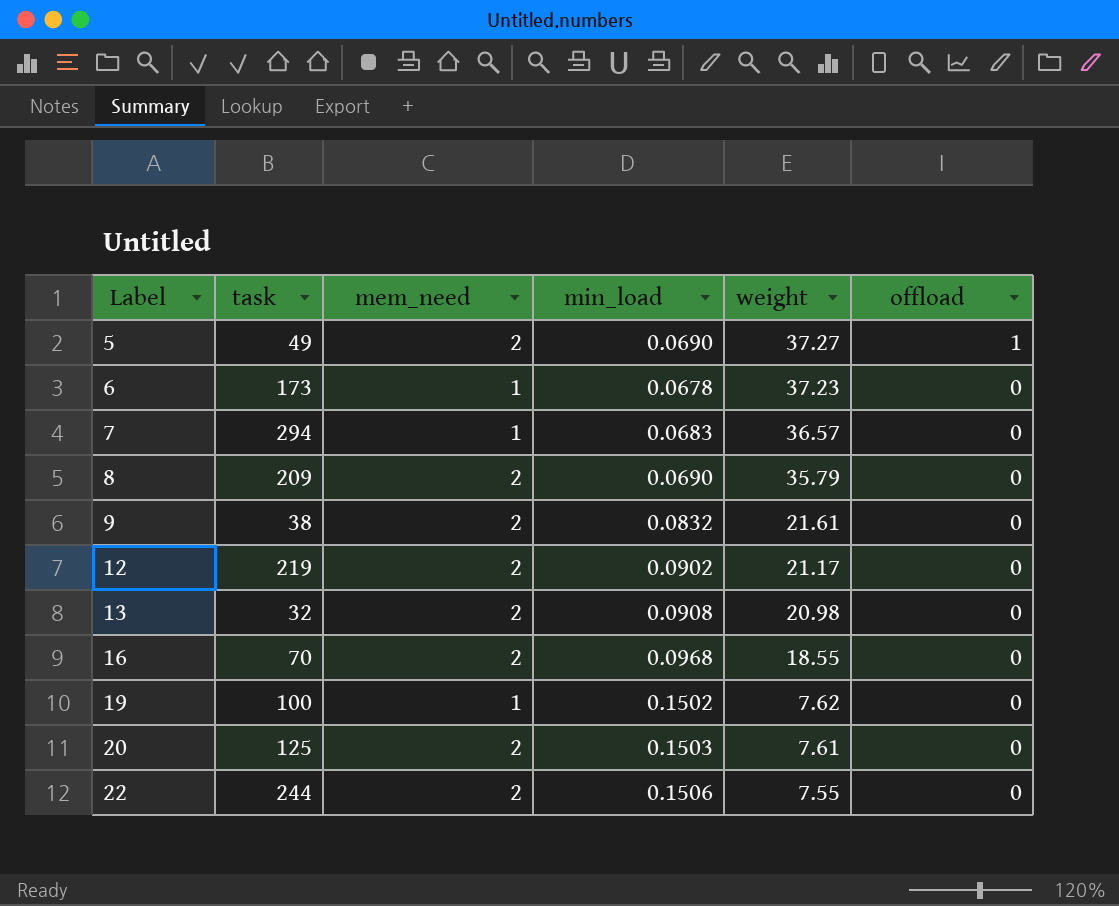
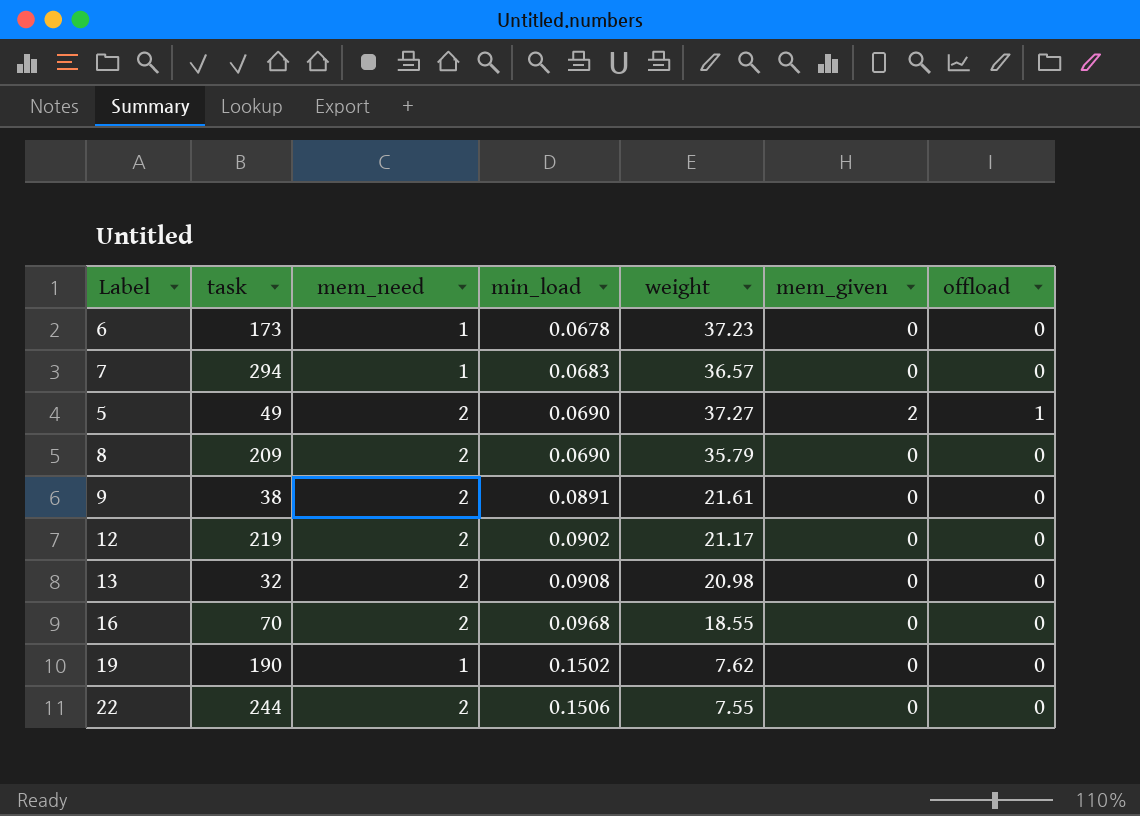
row order: Label ascending -> min_load ascending
column mem_given | position: none -> 6
row 20: 125 | 2 | 0.1503 | 7.61 | 0 -> none
9 | min_load: 0.0832 -> 0.0891
19 | task: 100 -> 190

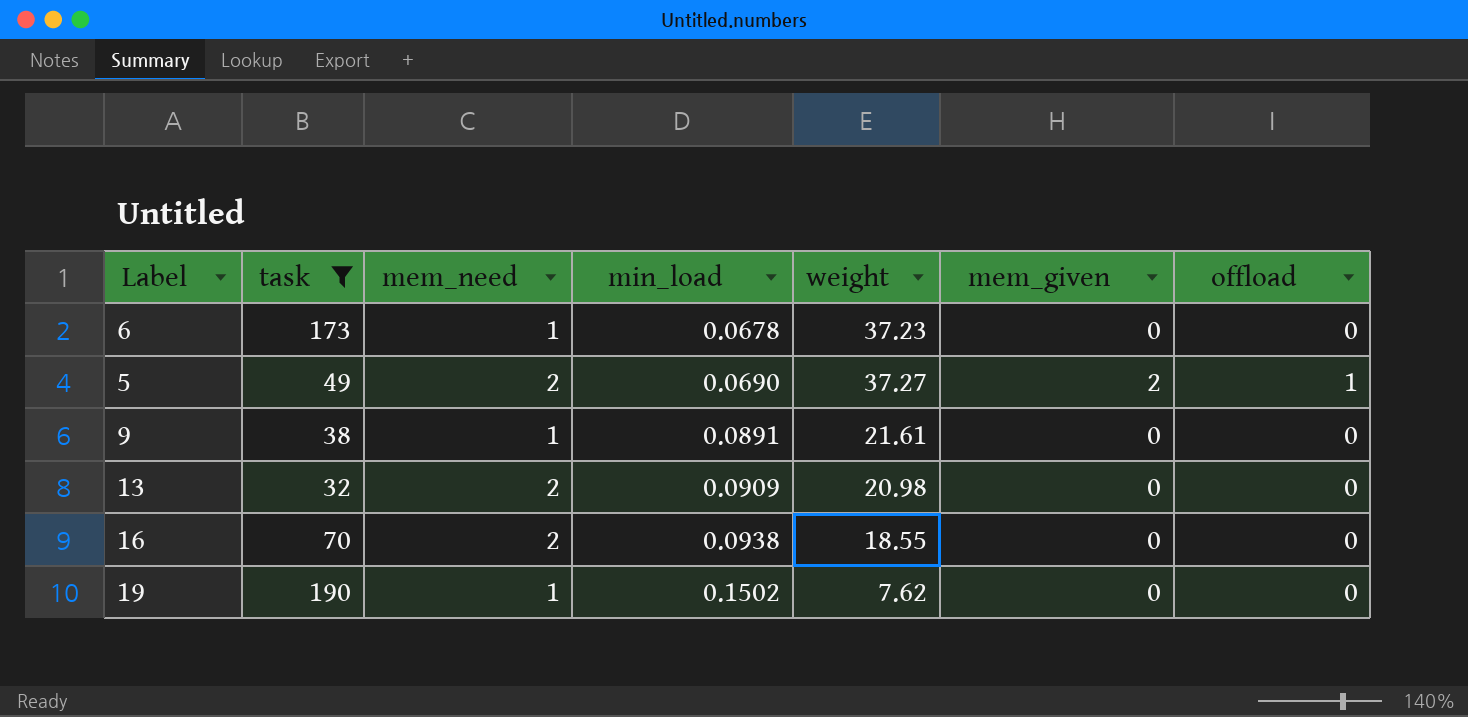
filter: none -> task <= 190
9 | mem_need: 2 -> 1
13 | min_load: 0.0908 -> 0.0909
16 | min_load: 0.0968 -> 0.0938

